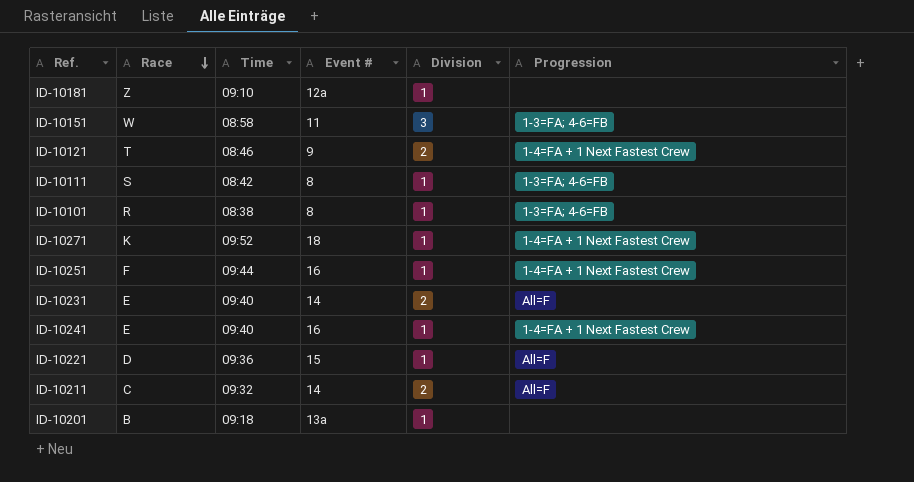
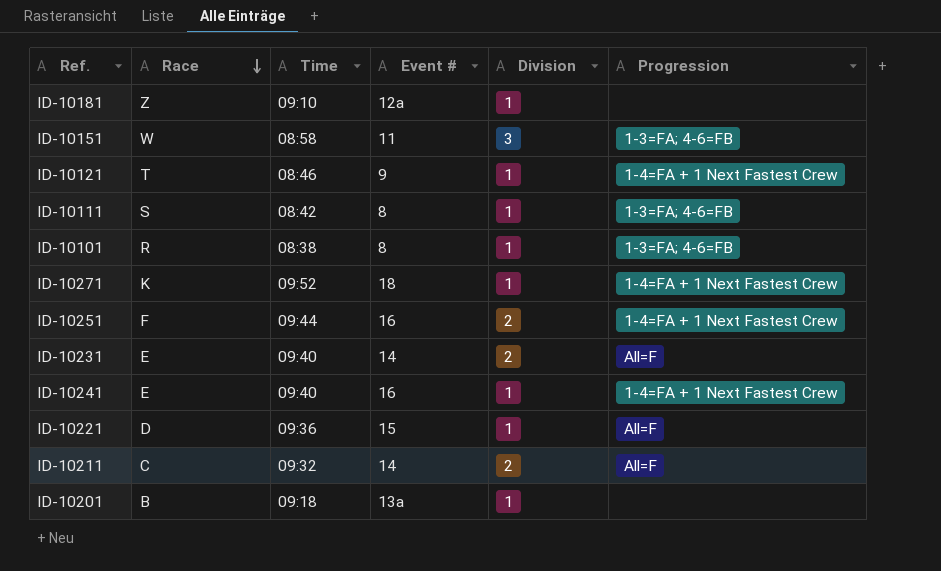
ID-10121 | Division: 2 -> 1
ID-10251 | Division: 1 -> 2

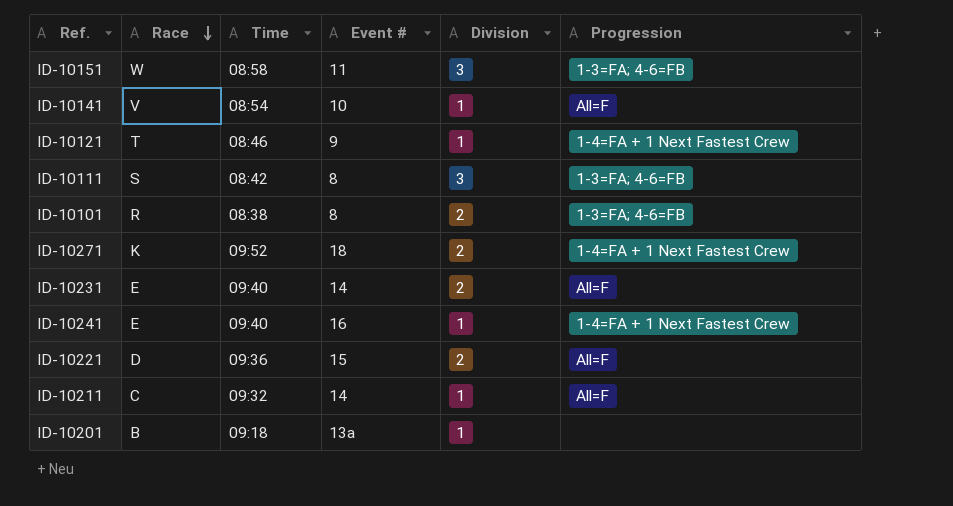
row ID-10181: Z | 09:10 | 12a | 1 | none -> none
row ID-10251: F | 09:44 | 16 | 2 | 1-4=FA + 1 Next Fastest Crew -> none
row ID-10141: none -> V | 08:54 | 10 | 1 | All=F
ID-10111 | Division: 1 -> 3
ID-10101 | Division: 1 -> 2
ID-10271 | Division: 1 -> 2
ID-10221 | Division: 1 -> 2
ID-10211 | Division: 2 -> 1

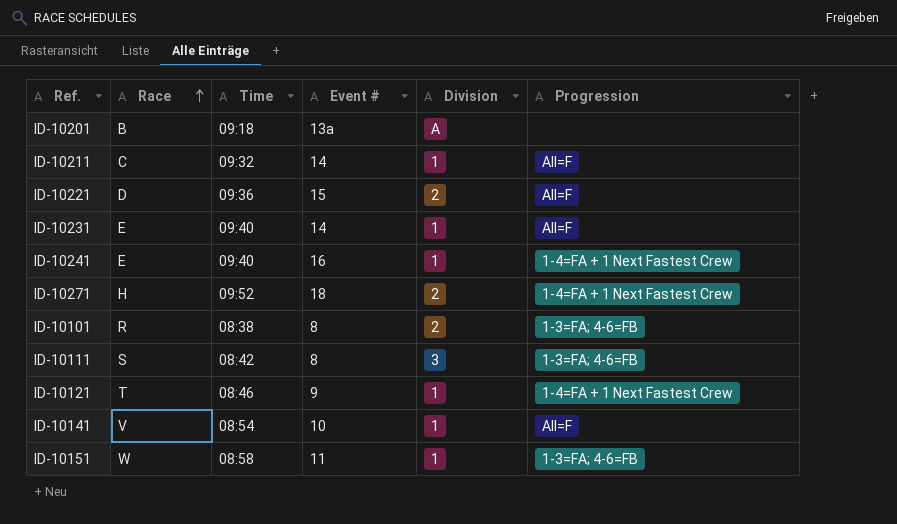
row order: Race descending -> Race ascending
ID-10201 | Division: 1 -> A
ID-10231 | Division: 2 -> 1
ID-10271 | Race: K -> H
ID-10151 | Division: 3 -> 1

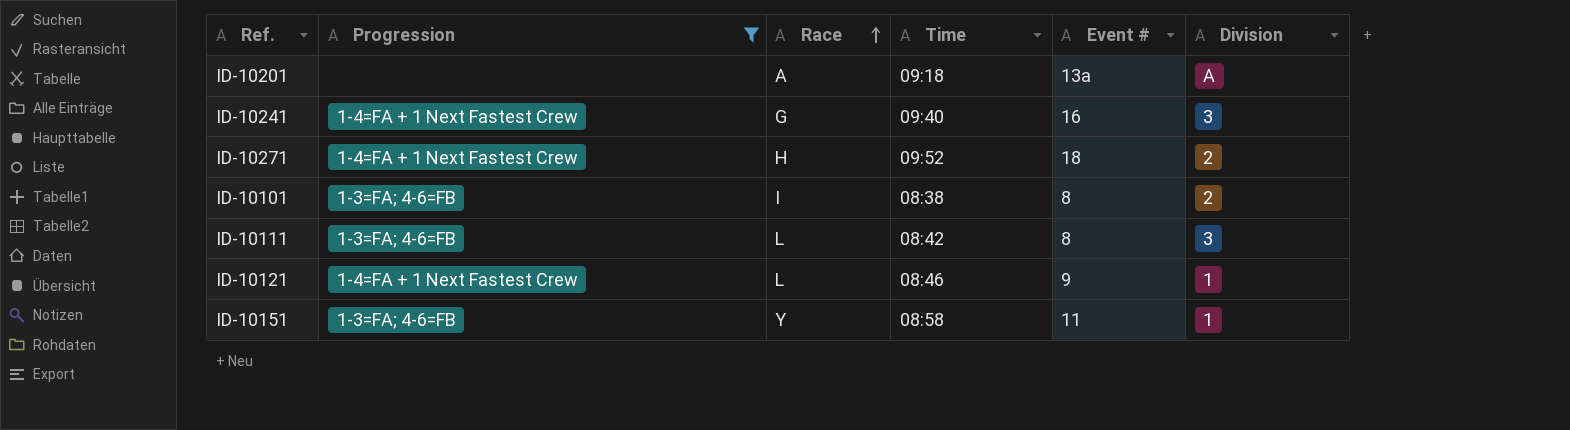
filter: none -> Progression != All=F
column Progression | position: 6 -> 2
ID-10201 | Race: B -> A
ID-10241 | Race: E -> G
ID-10241 | Division: 1 -> 3
ID-10101 | Race: R -> I
ID-10111 | Race: S -> L
ID-10121 | Race: T -> L
ID-10151 | Race: W -> Y

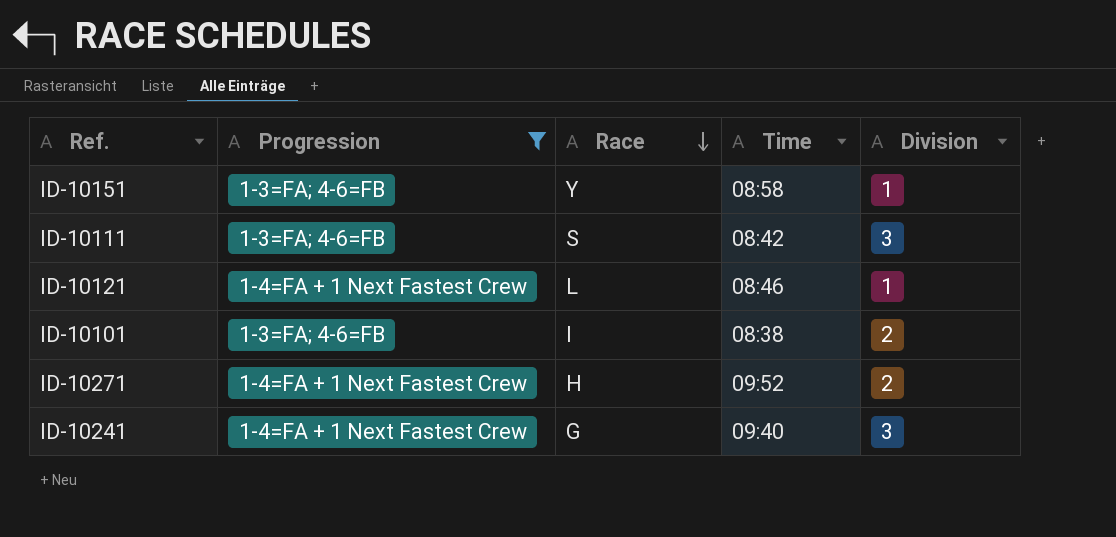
row order: Race ascending -> Race descending
column Event # | position: 5 -> none
row ID-10201: none | A | 09:18 | 13a | A -> none
ID-10111 | Race: L -> S

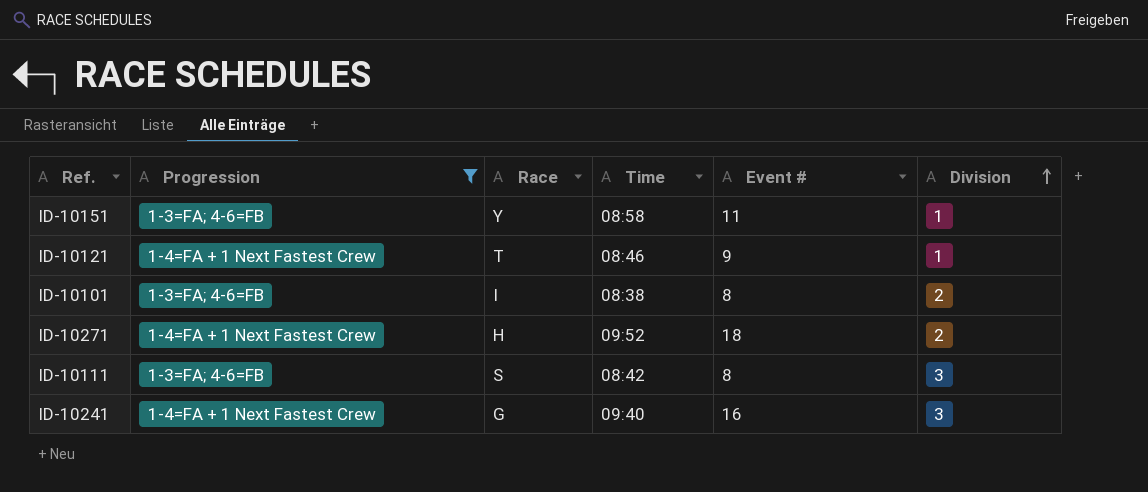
row order: Race descending -> Division ascending
column Event # | position: none -> 5
ID-10121 | Race: L -> T

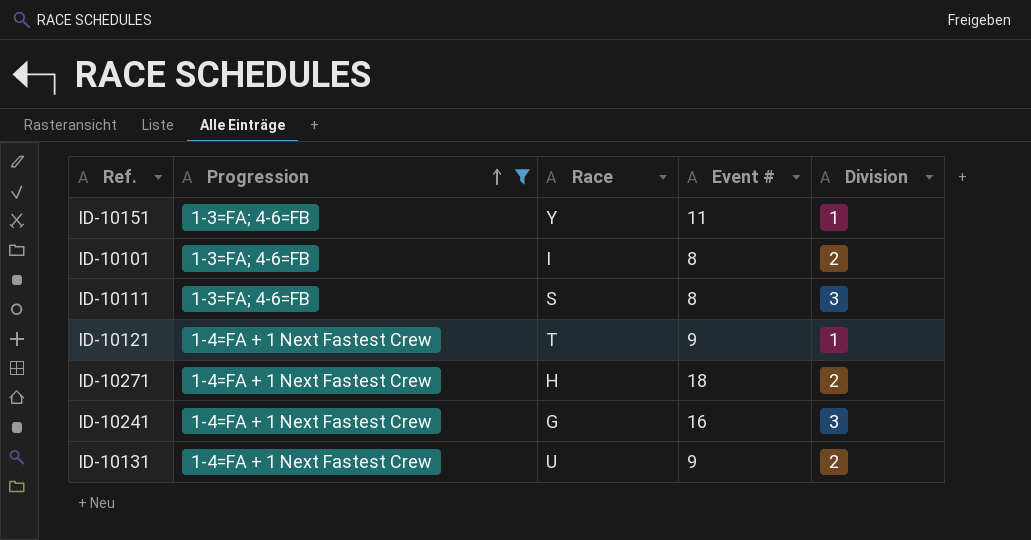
row order: Division ascending -> Progression ascending
column Time | position: 4 -> none
row ID-10131: none -> 1-4=FA + 1 Next Fastest Crew | U | 9 | 2

